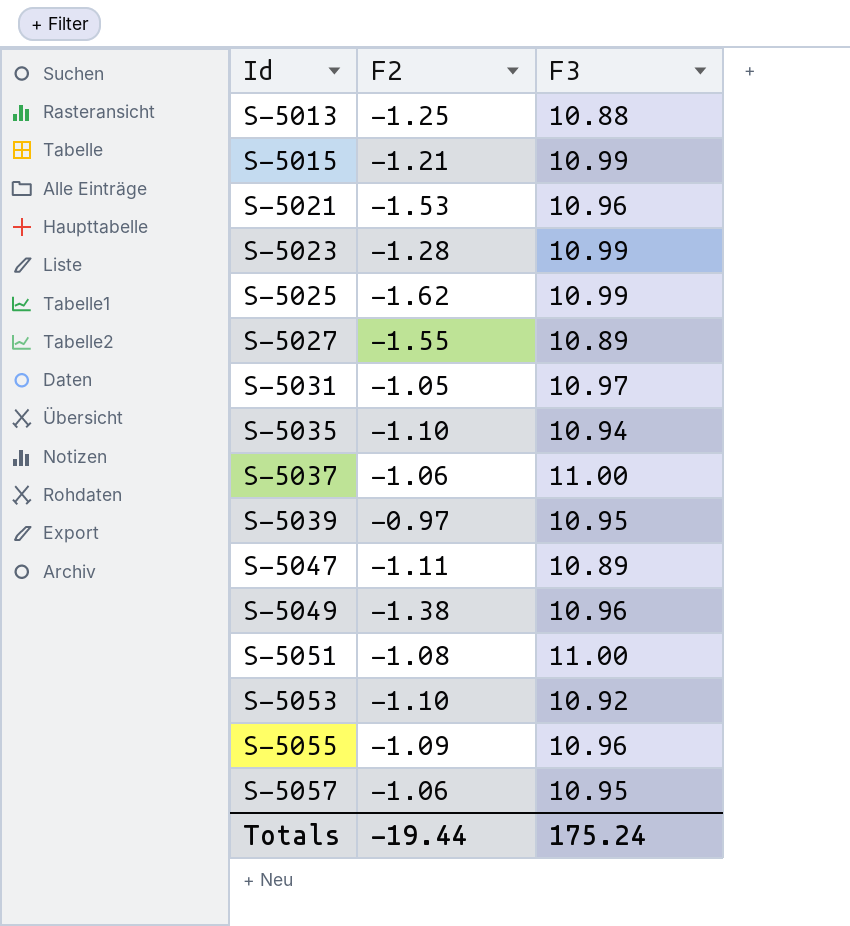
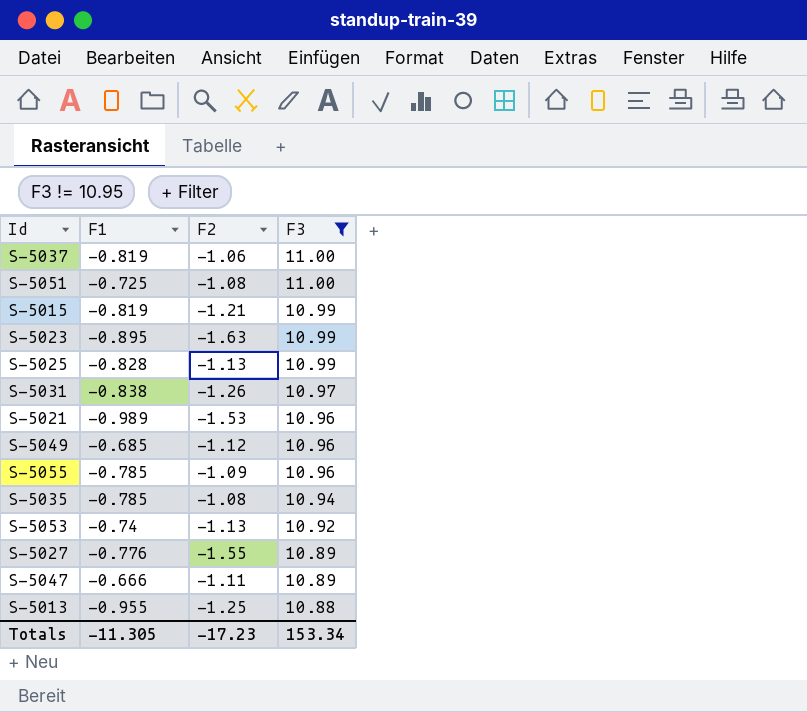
filter: none -> F3 != 10.95
row order: Id ascending -> F3 descending
column F1 | position: none -> 2
S-5023 | F2: -1.28 -> -1.63
S-5025 | F2: -1.62 -> -1.13
S-5031 | F2: -1.05 -> -1.26
S-5049 | F2: -1.38 -> -1.12
S-5035 | F2: -1.10 -> -1.08
S-5053 | F2: -1.10 -> -1.13
Totals | F2: -19.44 -> -17.23
Totals | F3: 175.24 -> 153.34

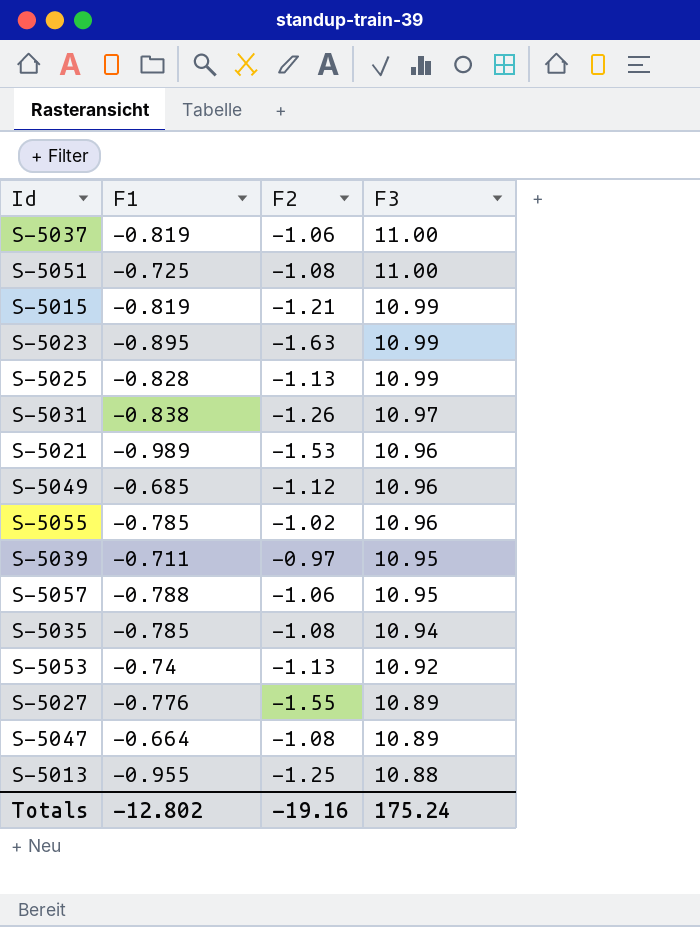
filter: F3 != 10.95 -> none
S-5055 | F2: -1.09 -> -1.02
S-5047 | F1: -0.666 -> -0.664
S-5047 | F2: -1.11 -> -1.08
Totals | F1: -11.305 -> -12.802
Totals | F2: -17.23 -> -19.16
Totals | F3: 153.34 -> 175.24

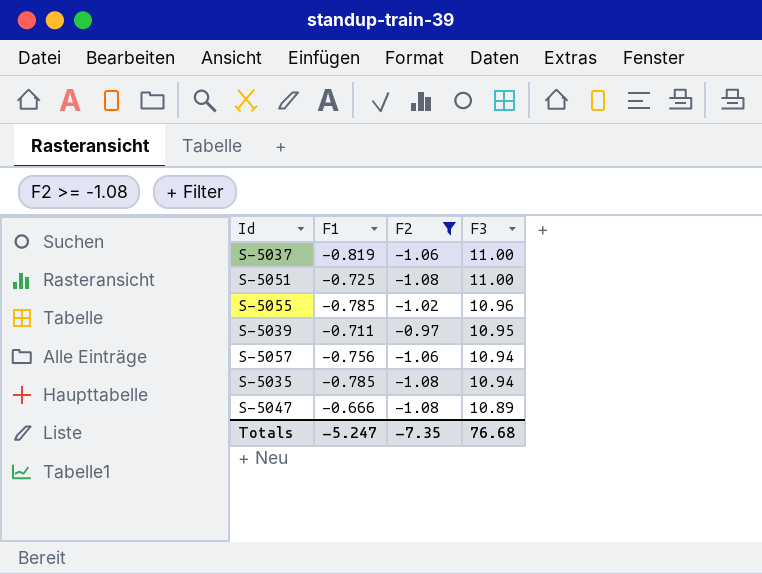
filter: none -> F2 >= -1.08
S-5057 | F1: -0.788 -> -0.756
S-5057 | F3: 10.95 -> 10.94
S-5047 | F1: -0.664 -> -0.666
Totals | F1: -12.802 -> -5.247
Totals | F2: -19.16 -> -7.35
Totals | F3: 175.24 -> 76.68

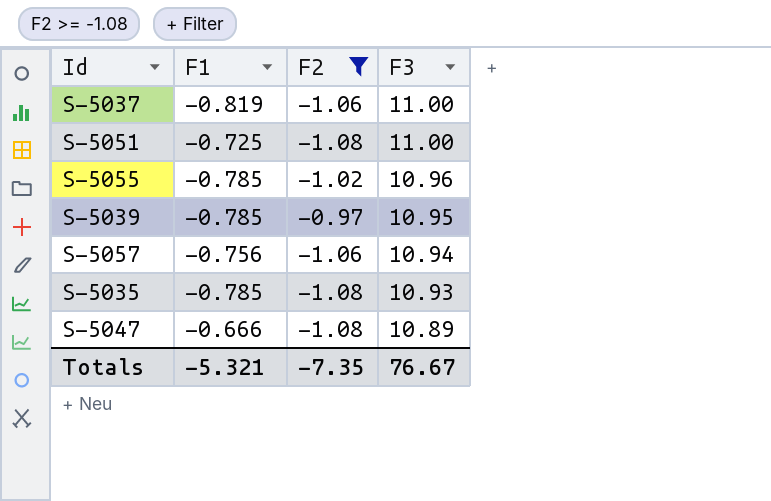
S-5039 | F1: -0.711 -> -0.785
S-5035 | F3: 10.94 -> 10.93
Totals | F1: -5.247 -> -5.321
Totals | F3: 76.68 -> 76.67

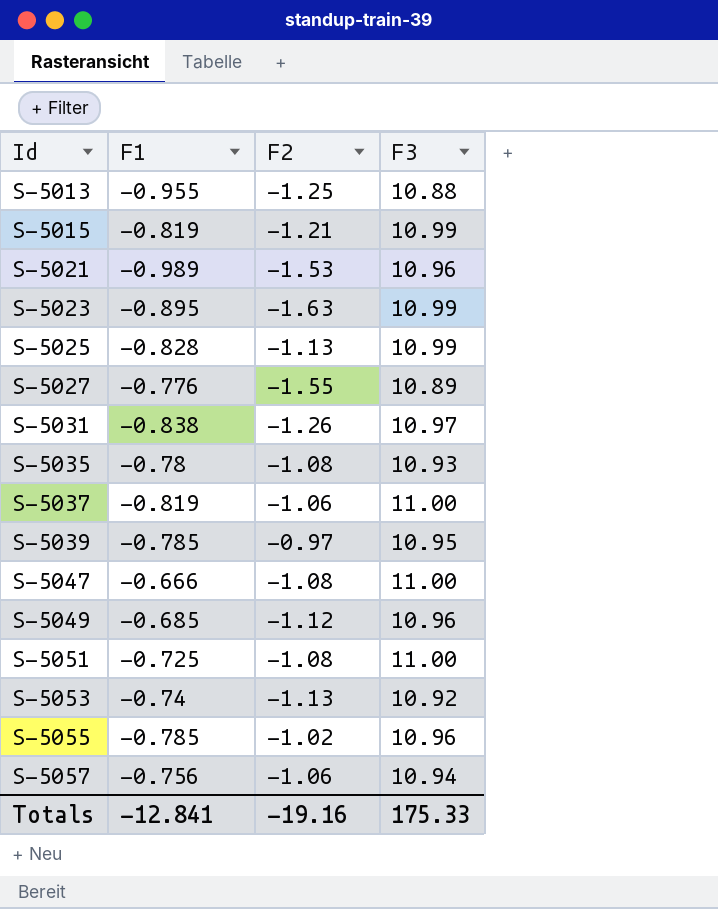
filter: F2 >= -1.08 -> none
row order: F3 descending -> Id ascending
S-5035 | F1: -0.785 -> -0.78
S-5047 | F3: 10.89 -> 11.00
Totals | F1: -5.321 -> -12.841
Totals | F2: -7.35 -> -19.16
Totals | F3: 76.67 -> 175.33

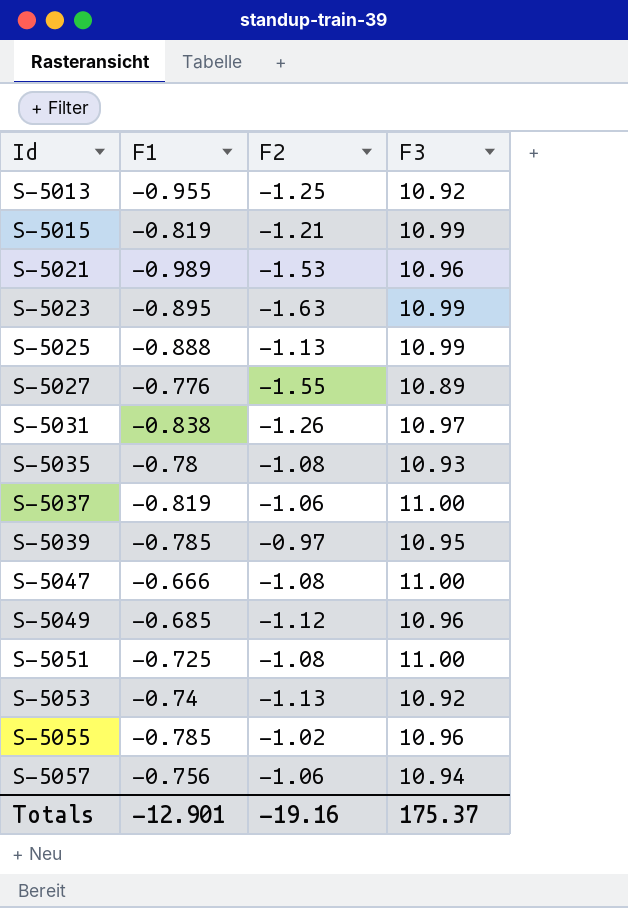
S-5013 | F3: 10.88 -> 10.92
S-5025 | F1: -0.828 -> -0.888
Totals | F1: -12.841 -> -12.901
Totals | F3: 175.33 -> 175.37

